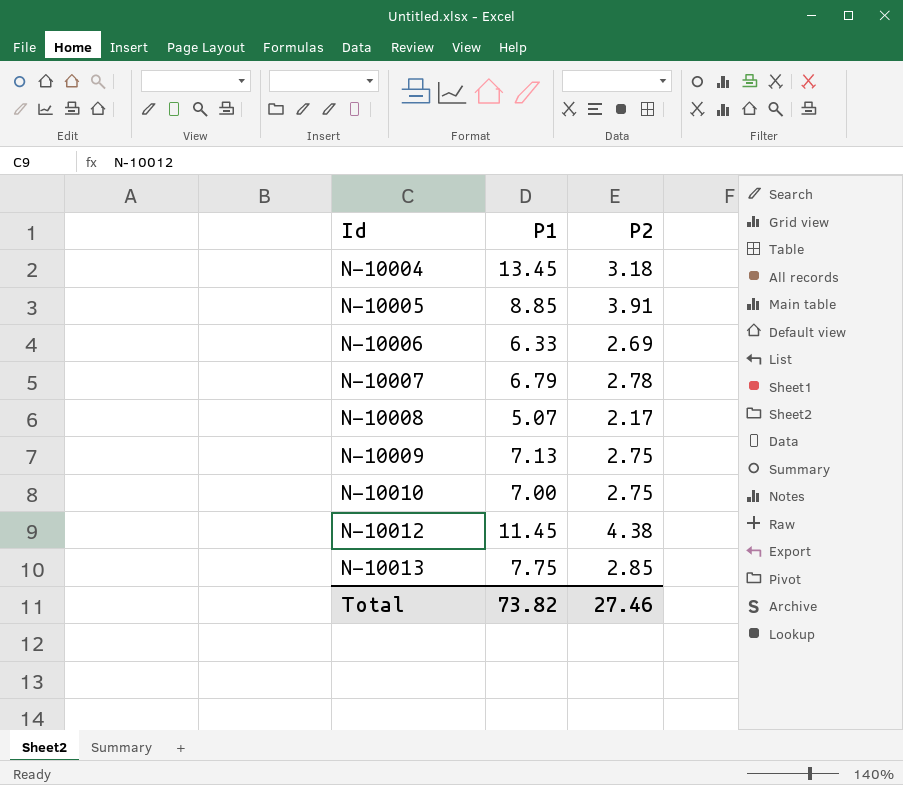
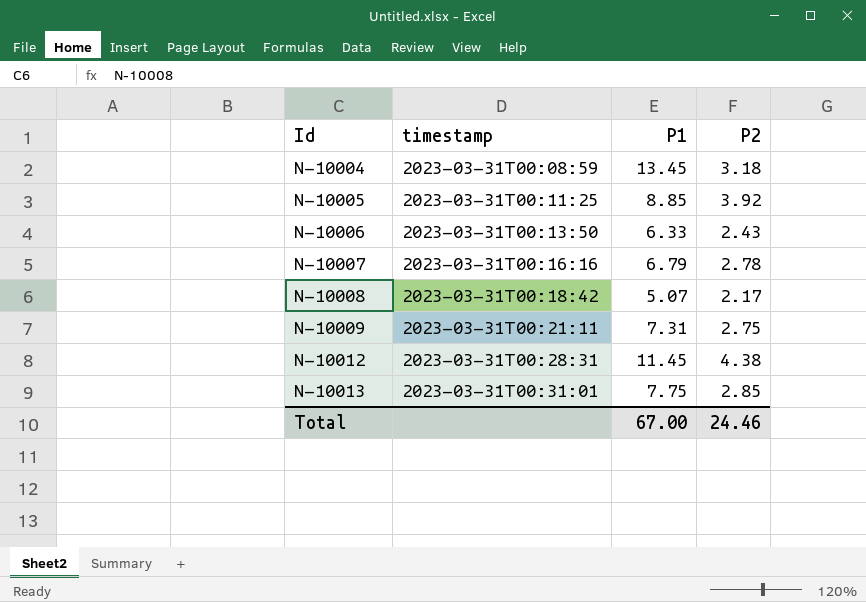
column timestamp | position: none -> 2
row N-10010: 7.00 | 2.75 -> none
N-10005 | P2: 3.91 -> 3.92
N-10006 | P2: 2.69 -> 2.43
N-10009 | P1: 7.13 -> 7.31
Total | P1: 73.82 -> 67.00
Total | P2: 27.46 -> 24.46

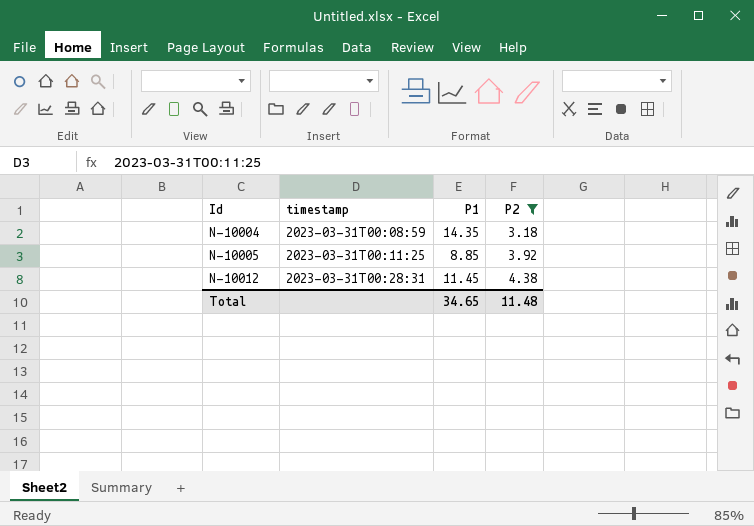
filter: none -> P2 >= 3.18
N-10004 | P1: 13.45 -> 14.35
Total | P1: 67.00 -> 34.65
Total | P2: 24.46 -> 11.48

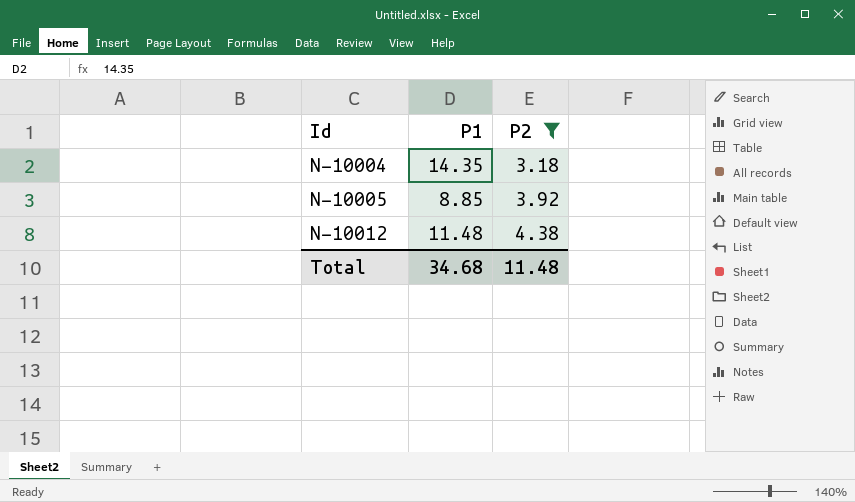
column timestamp | position: 2 -> none
N-10012 | P1: 11.45 -> 11.48
Total | P1: 34.65 -> 34.68

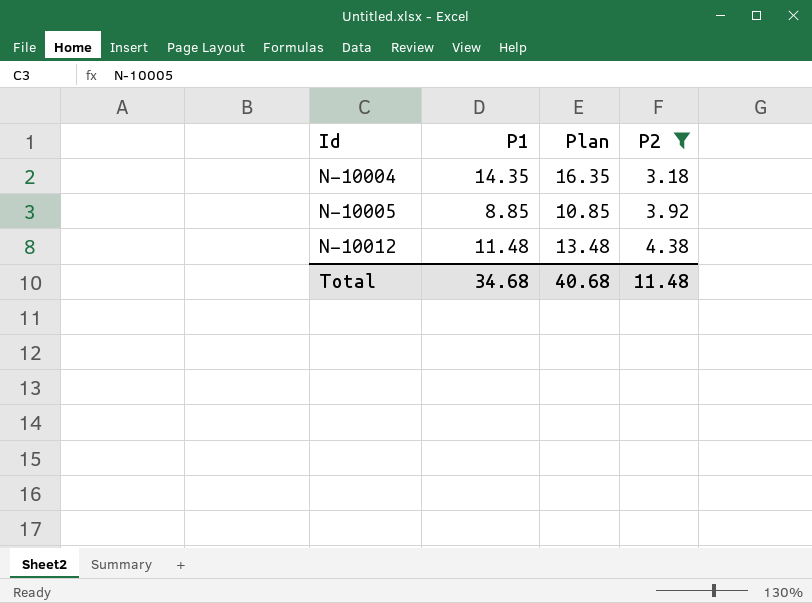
column Plan | formula: none -> [P1] + 2

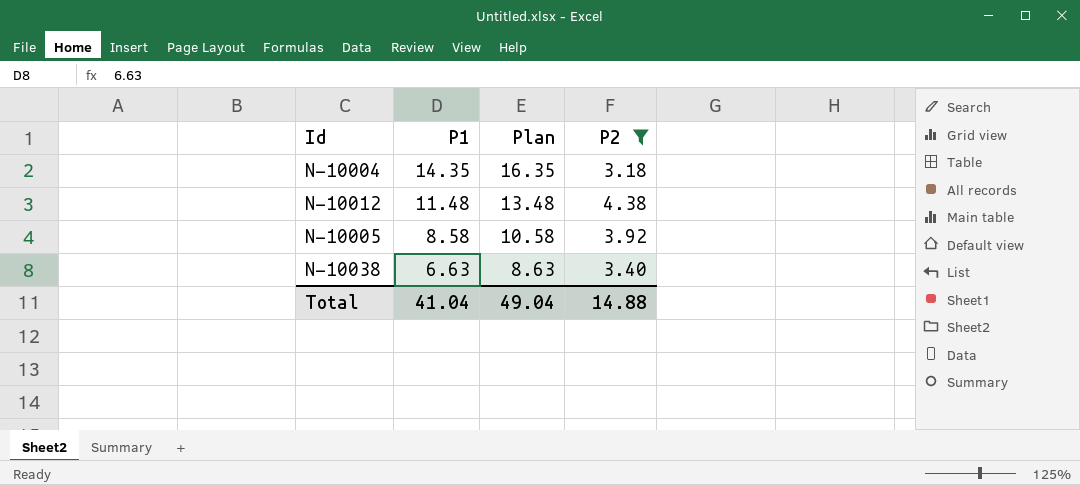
row order: Id ascending -> P1 descending
N-10005 | P1: 8.85 -> 8.58
N-10005 | Plan: 10.85 -> 10.58
row N-10038: none -> 6.63 | 8.63 | 3.40
Total | P1: 34.68 -> 41.04
Total | Plan: 40.68 -> 49.04
Total | P2: 11.48 -> 14.88

